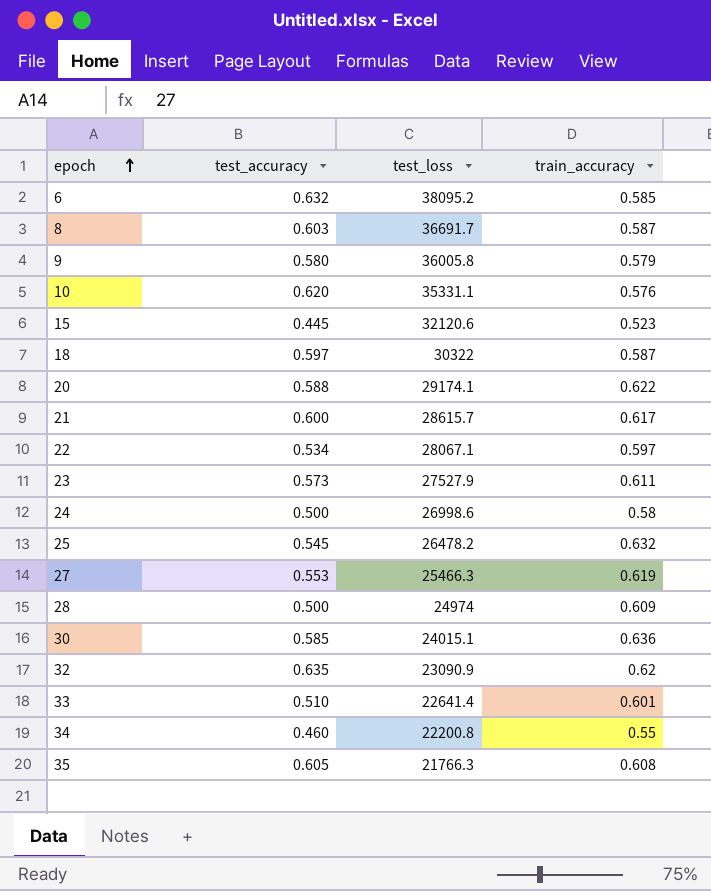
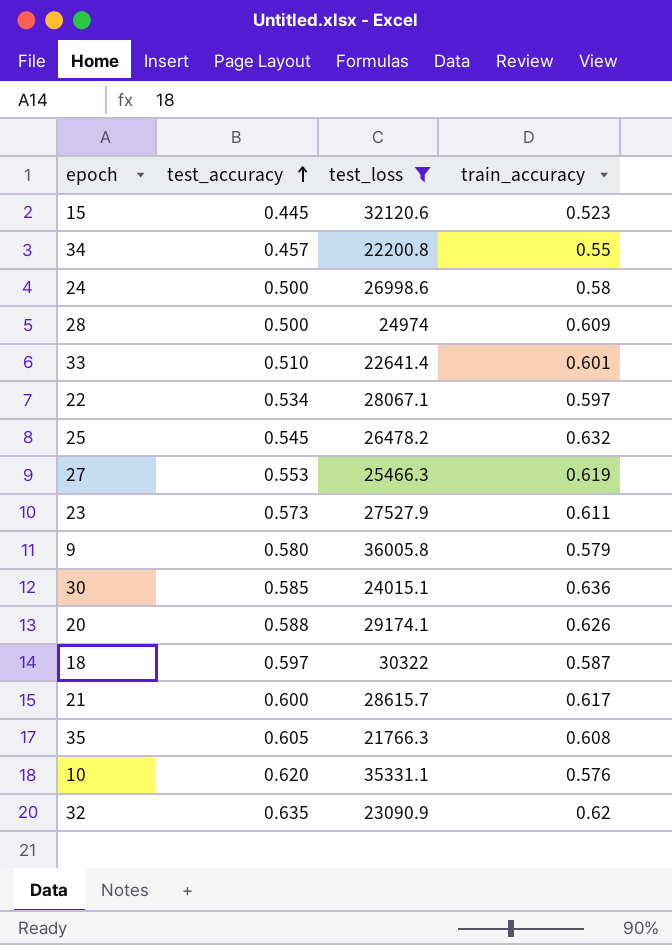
filter: none -> test_loss <= 36005.8
row order: epoch ascending -> test_accuracy ascending
34 | test_accuracy: 0.460 -> 0.457
20 | train_accuracy: 0.622 -> 0.626

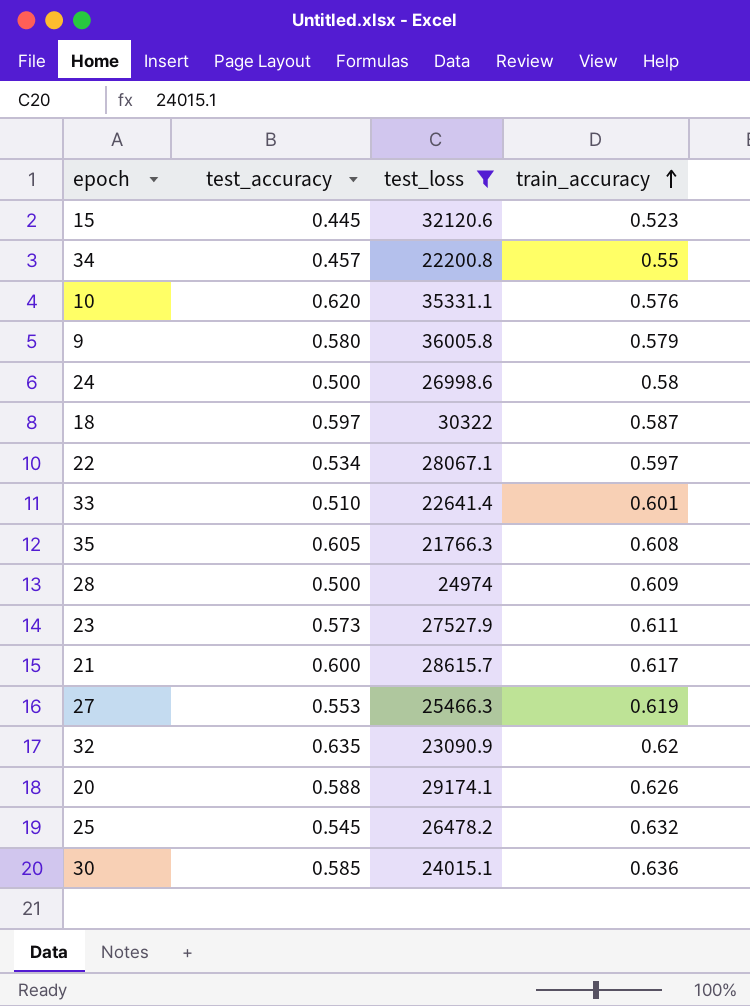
row order: test_accuracy ascending -> train_accuracy ascending

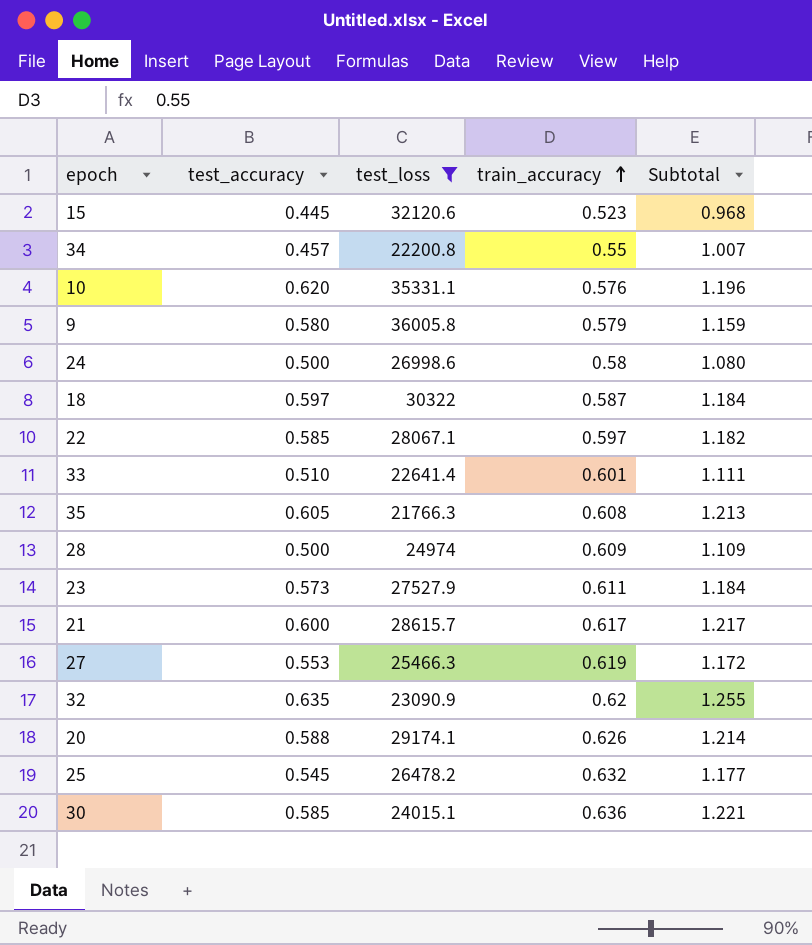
column Subtotal | formula: none -> [test_accuracy] + [train_accuracy]
22 | test_accuracy: 0.534 -> 0.585

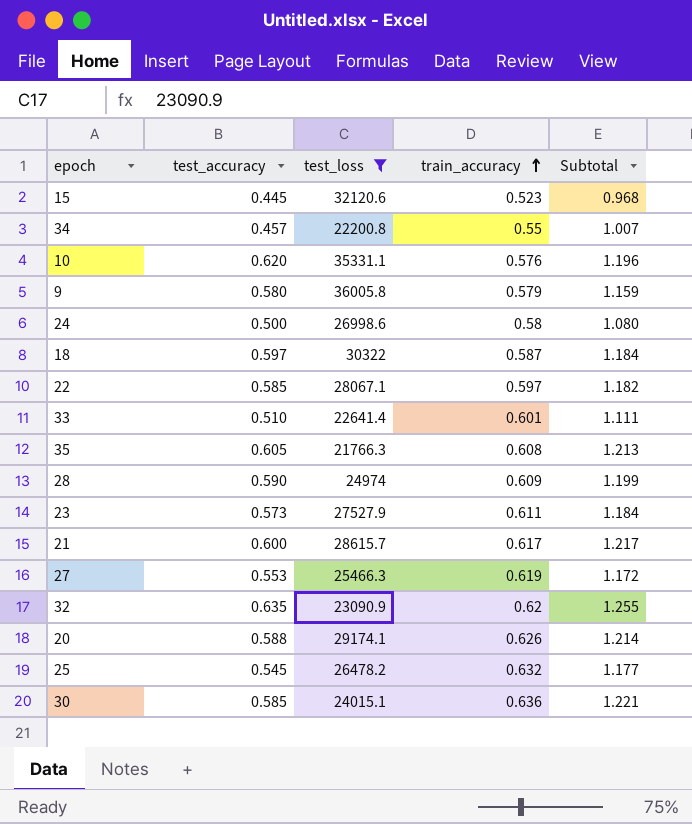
28 | test_accuracy: 0.500 -> 0.590
28 | Subtotal: 1.109 -> 1.199

